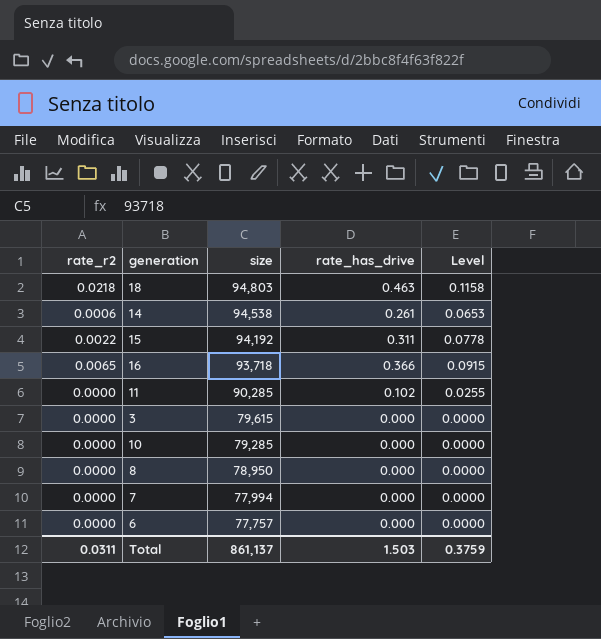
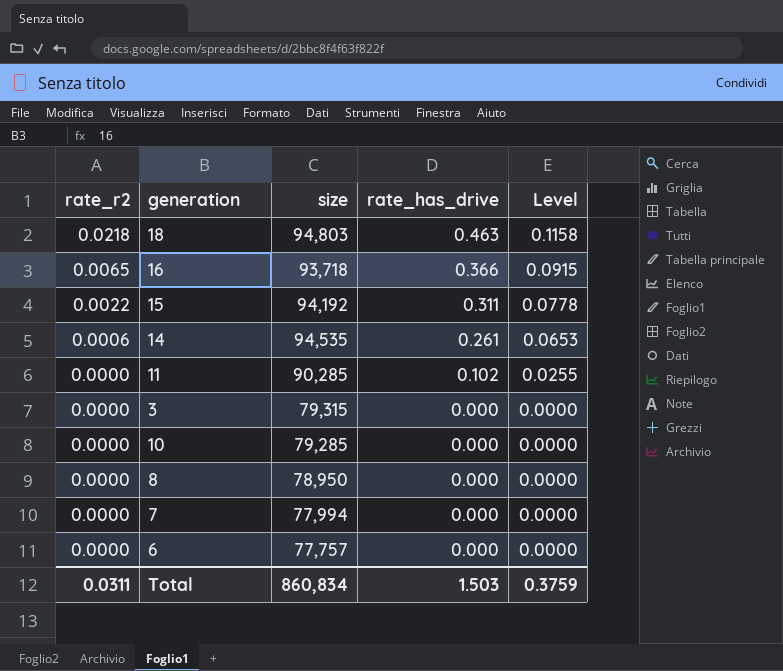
row order: size descending -> rate_r2 descending
14 | size: 94,538 -> 94,535
3 | size: 79,615 -> 79,315
Total | size: 861,137 -> 860,834

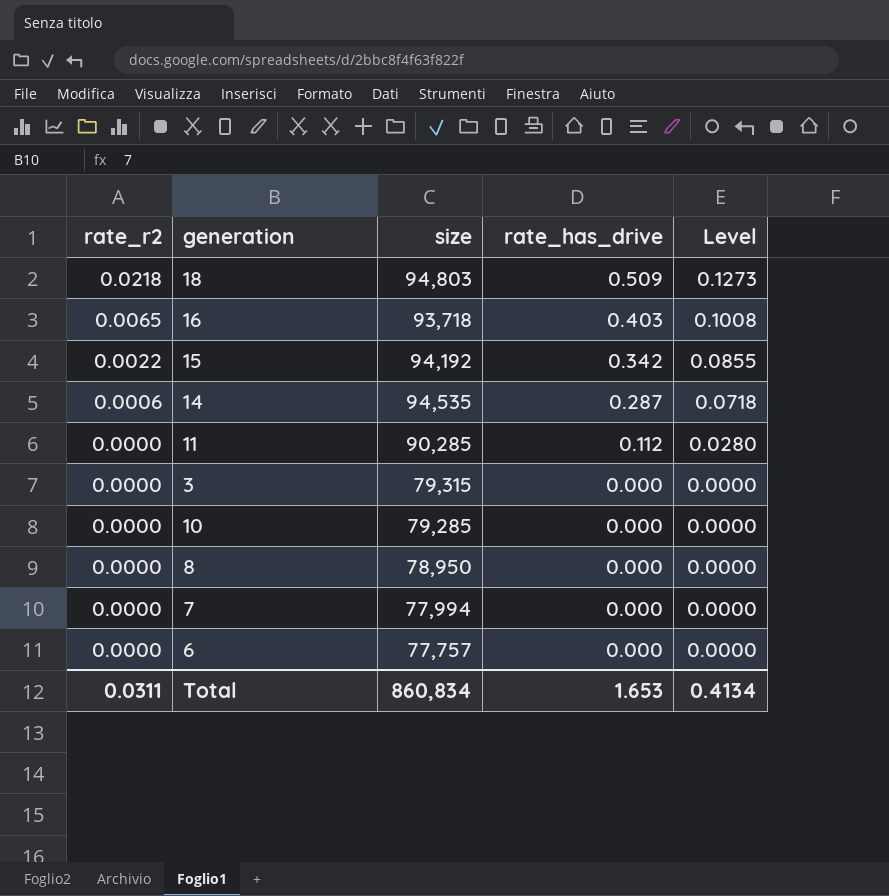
18 | rate_has_drive: 0.463 -> 0.509
18 | Level: 0.1158 -> 0.1273
16 | rate_has_drive: 0.366 -> 0.403
16 | Level: 0.0915 -> 0.1008
15 | rate_has_drive: 0.311 -> 0.342
15 | Level: 0.0778 -> 0.0855
14 | rate_has_drive: 0.261 -> 0.287
14 | Level: 0.0653 -> 0.0718
11 | rate_has_drive: 0.102 -> 0.112
11 | Level: 0.0255 -> 0.0280
Total | rate_has_drive: 1.503 -> 1.653
Total | Level: 0.3759 -> 0.4134

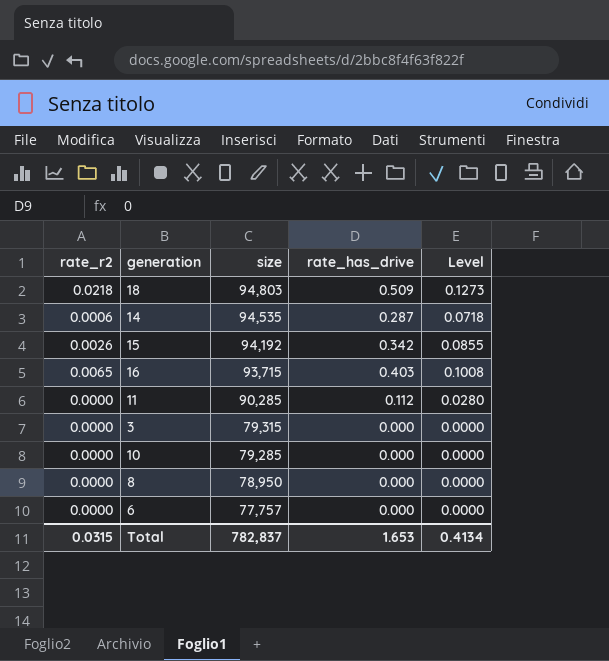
row order: rate_r2 descending -> size descending
row 7: 0.0000 | 77,994 | 0.000 | 0.0000 -> none
15 | rate_r2: 0.0022 -> 0.0026
16 | size: 93,718 -> 93,715
Total | rate_r2: 0.0311 -> 0.0315
Total | size: 860,834 -> 782,837

